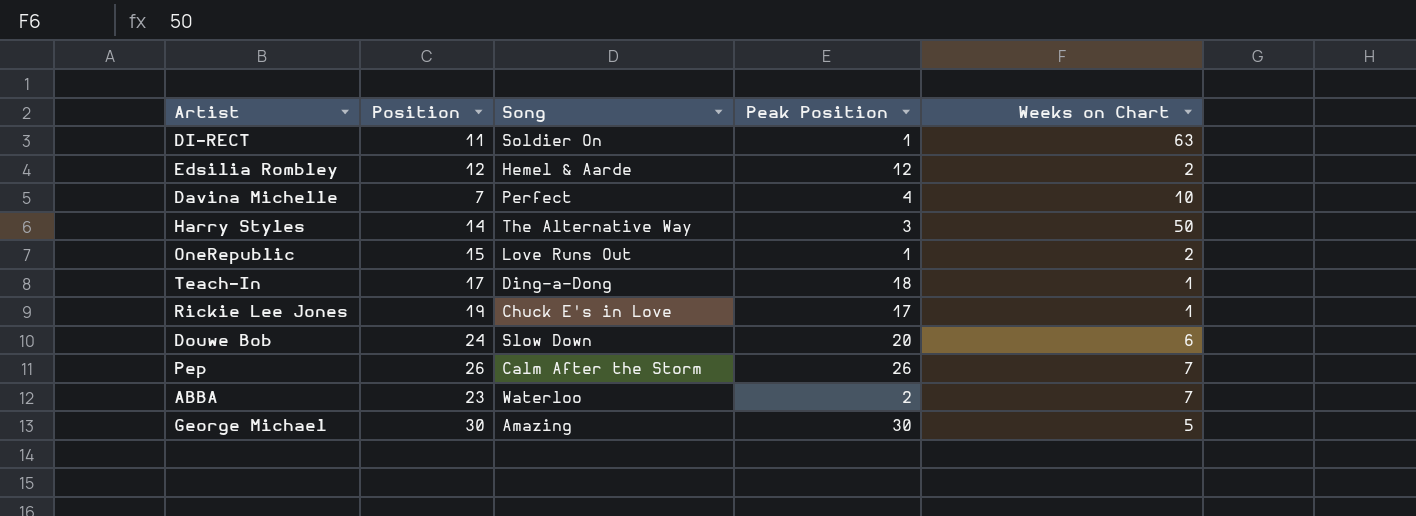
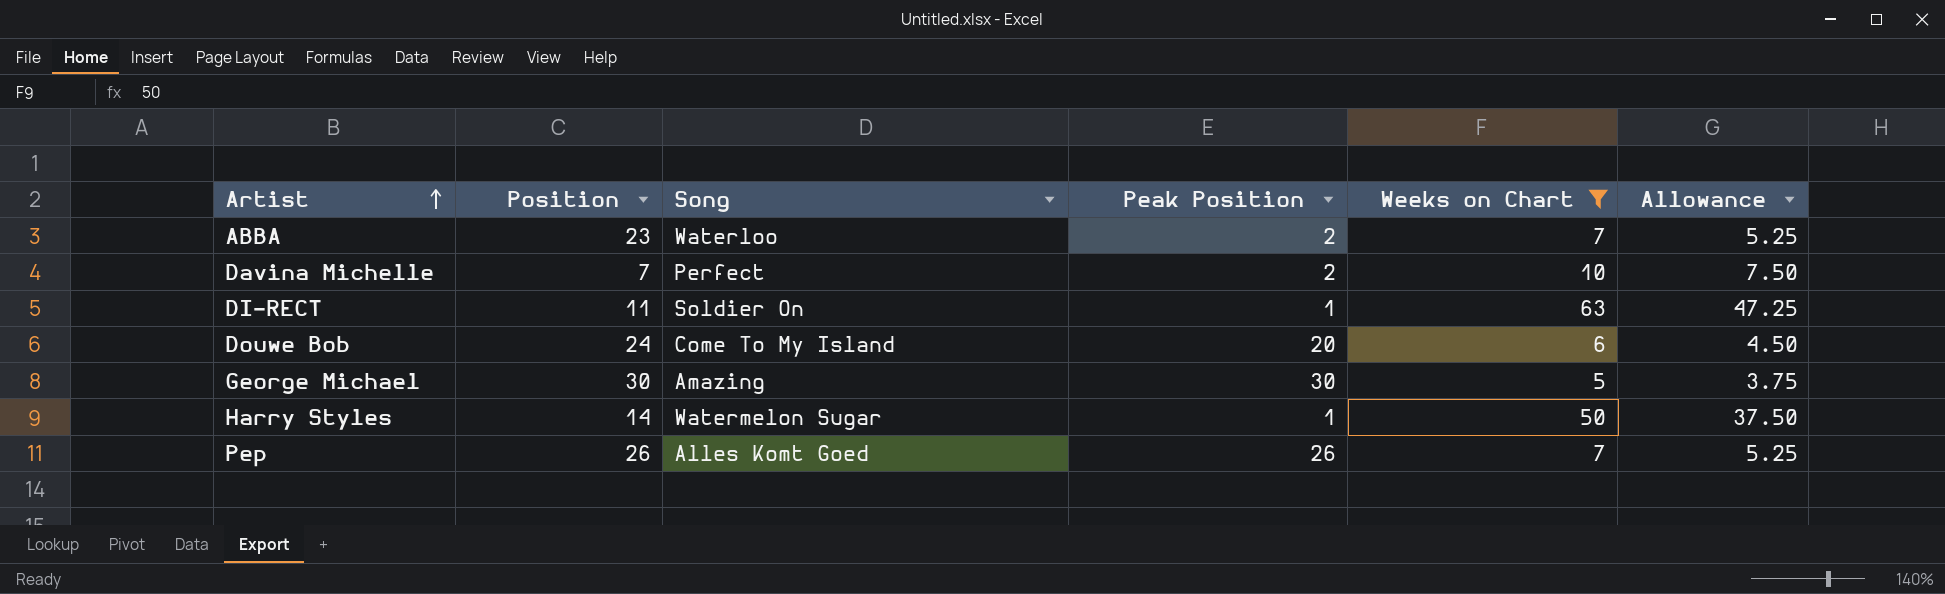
filter: none -> Weeks on Chart >= 5
row order: none -> Artist ascending
column Allowance | formula: none -> [Weeks on Chart] * 0.75
Davina Michelle | Peak Position: 4 -> 2
Douwe Bob | Song: Slow Down -> Come To My Island
Harry Styles | Song: The Alternative Way -> Watermelon Sugar
Harry Styles | Peak Position: 3 -> 1
Pep | Song: Calm After the Storm -> Alles Komt Goed

